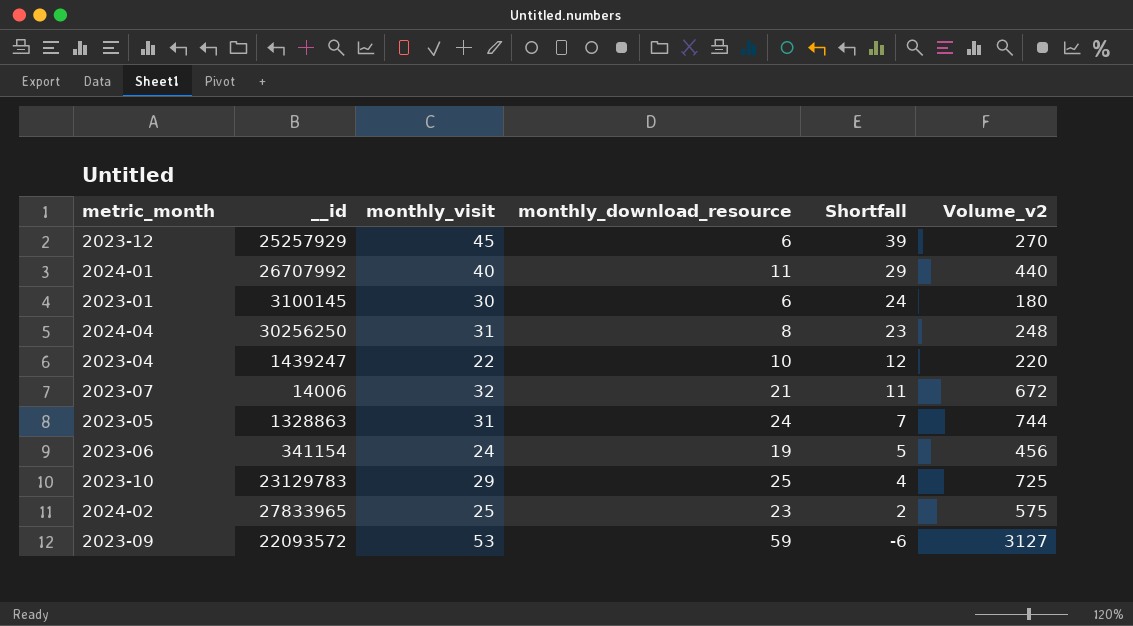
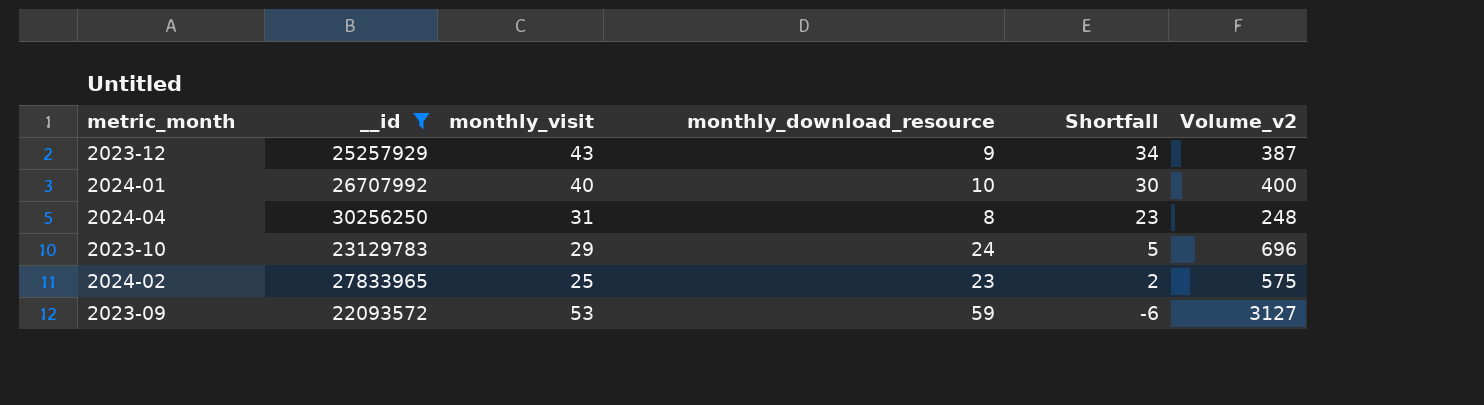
filter: none -> __id >= 22093572
2023-12 | monthly_visit: 45 -> 43
2023-12 | monthly_download_resource: 6 -> 9
2023-12 | Shortfall: 39 -> 34
2023-12 | Volume_v2: 270 -> 387
2024-01 | monthly_download_resource: 11 -> 10
2024-01 | Shortfall: 29 -> 30
2024-01 | Volume_v2: 440 -> 400
2023-10 | monthly_download_resource: 25 -> 24
2023-10 | Shortfall: 4 -> 5
2023-10 | Volume_v2: 725 -> 696

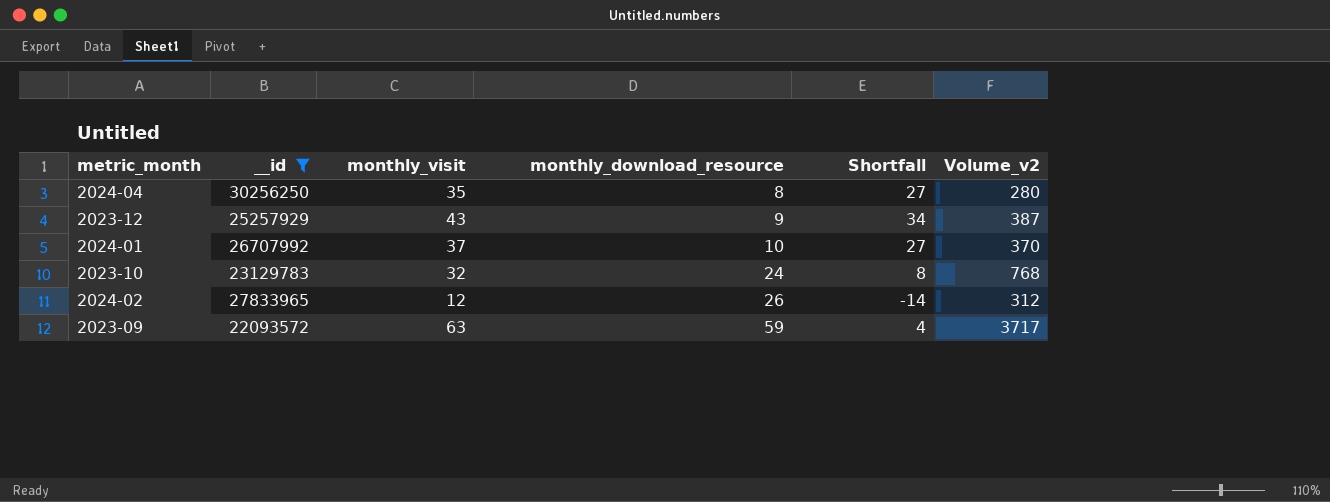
row order: Shortfall descending -> monthly_download_resource ascending
2024-04 | monthly_visit: 31 -> 35
2024-04 | Shortfall: 23 -> 27
2024-04 | Volume_v2: 248 -> 280
2024-01 | monthly_visit: 40 -> 37
2024-01 | Shortfall: 30 -> 27
2024-01 | Volume_v2: 400 -> 370
2023-10 | monthly_visit: 29 -> 32
2023-10 | Shortfall: 5 -> 8
2023-10 | Volume_v2: 696 -> 768
2024-02 | monthly_visit: 25 -> 12
2024-02 | monthly_download_resource: 23 -> 26
2024-02 | Shortfall: 2 -> -14
2024-02 | Volume_v2: 575 -> 312
2023-09 | monthly_visit: 53 -> 63
2023-09 | Shortfall: -6 -> 4
2023-09 | Volume_v2: 3127 -> 3717

